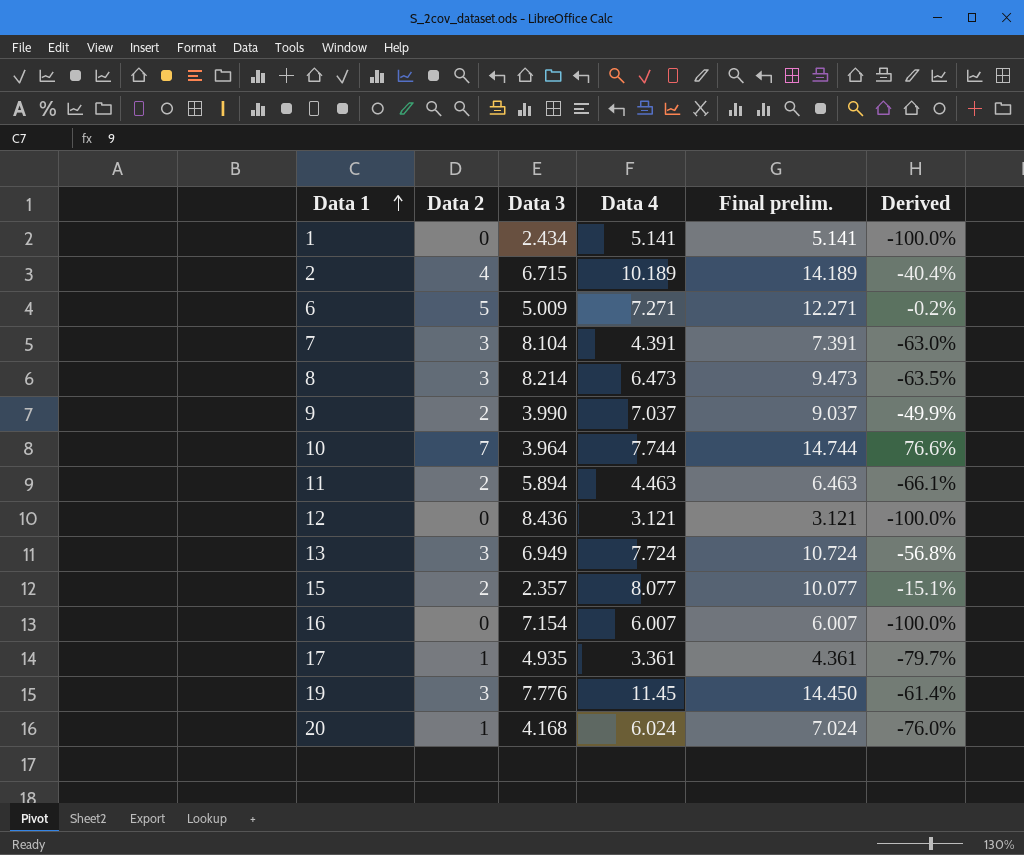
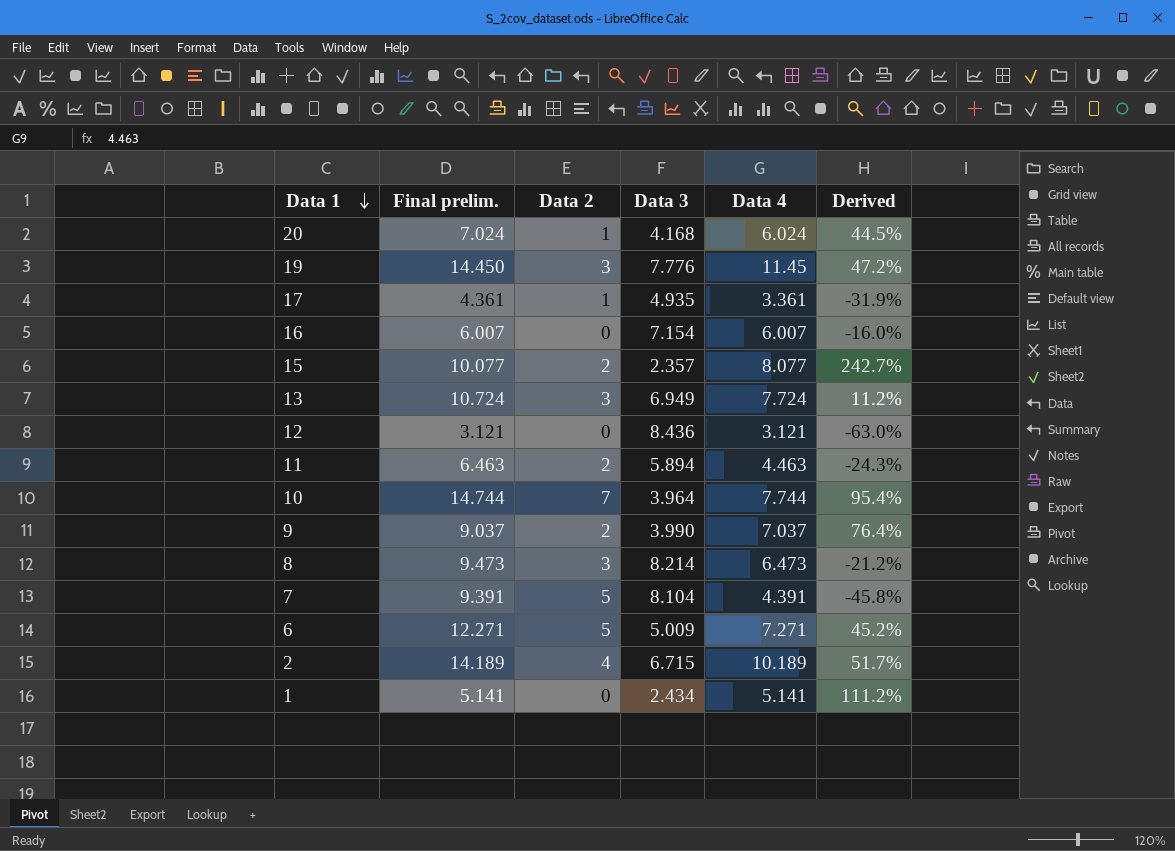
row order: Data 1 ascending -> Data 1 descending
column Final prelim. | position: 5 -> 2
column Derived | formula: ([Data 2] - [Data 3]) / [Data 3] -> ([Data 4] - [Data 3]) / [Data 3]
7 | Final prelim.: 7.391 -> 9.391
7 | Data 2: 3 -> 5

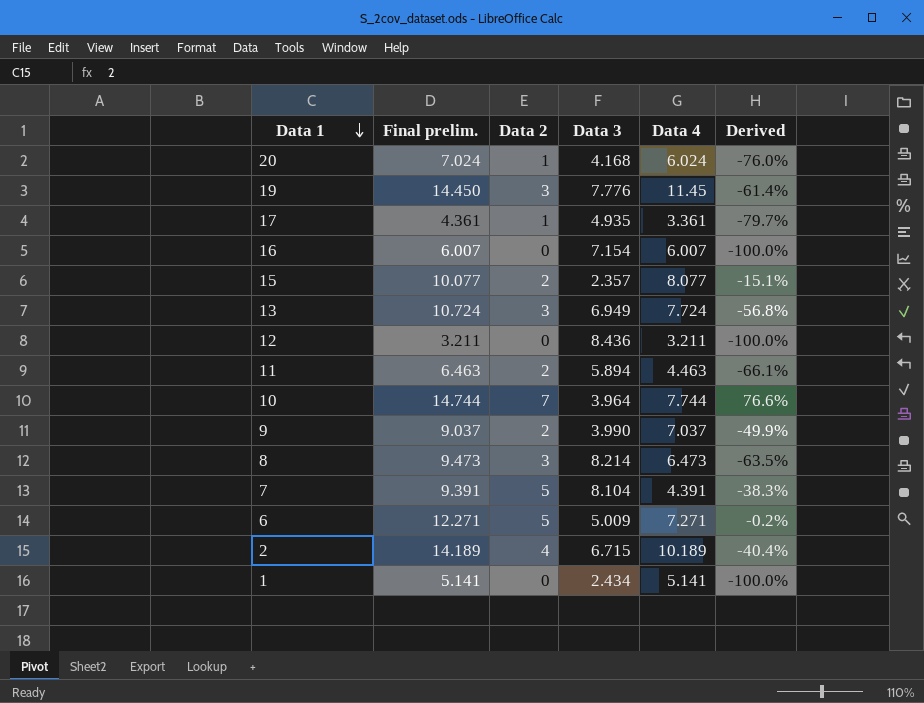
column Derived | formula: ([Data 4] - [Data 3]) / [Data 3] -> ([Data 2] - [Data 3]) / [Data 3]
12 | Final prelim.: 3.121 -> 3.211
12 | Data 4: 3.121 -> 3.211

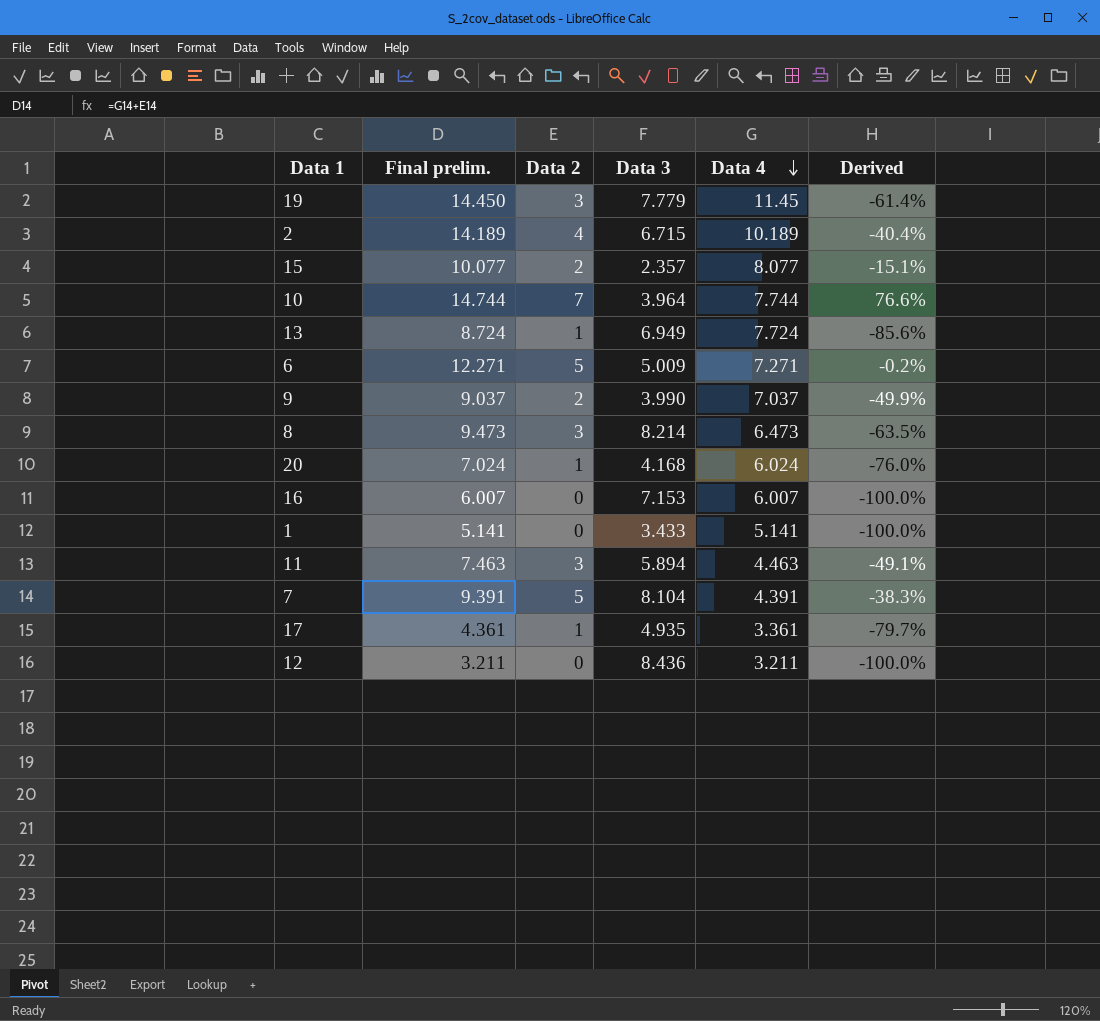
row order: Data 1 descending -> Data 4 descending
19 | Data 3: 7.776 -> 7.779
13 | Final prelim.: 10.724 -> 8.724
13 | Data 2: 3 -> 1
13 | Derived: -56.8% -> -85.6%
16 | Data 3: 7.154 -> 7.153
1 | Data 3: 2.434 -> 3.433
11 | Final prelim.: 6.463 -> 7.463
11 | Data 2: 2 -> 3
11 | Derived: -66.1% -> -49.1%

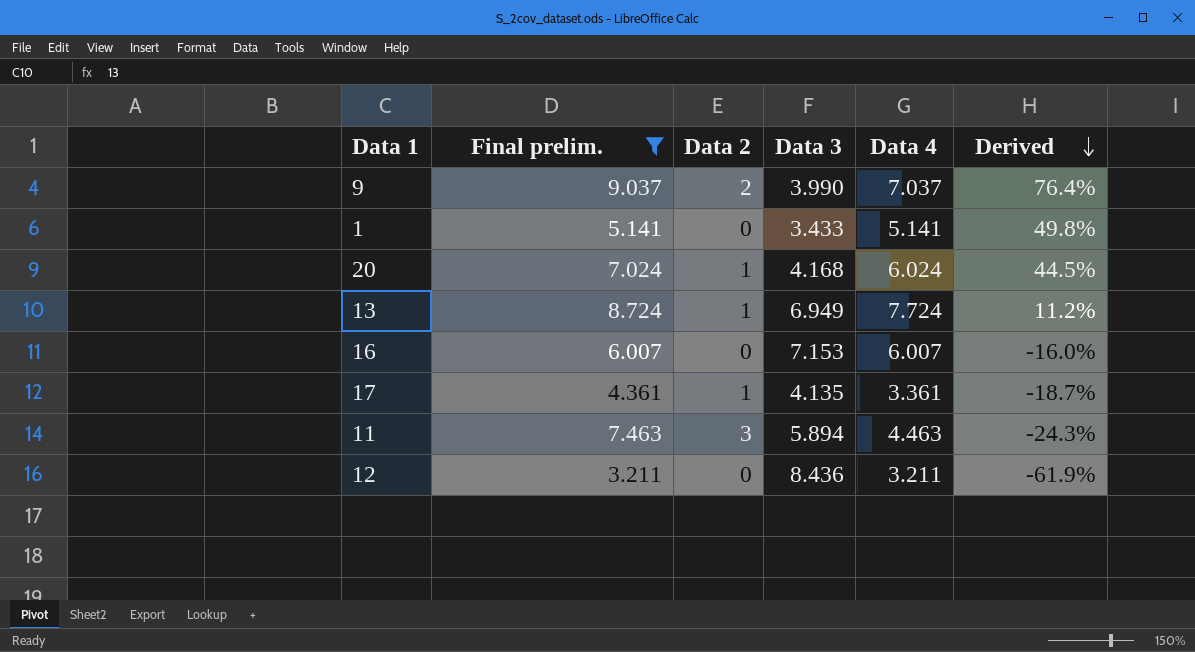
filter: none -> Final prelim. <= 9.037
row order: Data 4 descending -> Derived descending
column Derived | formula: ([Data 2] - [Data 3]) / [Data 3] -> ([Data 4] - [Data 3]) / [Data 3]
17 | Data 3: 4.935 -> 4.135

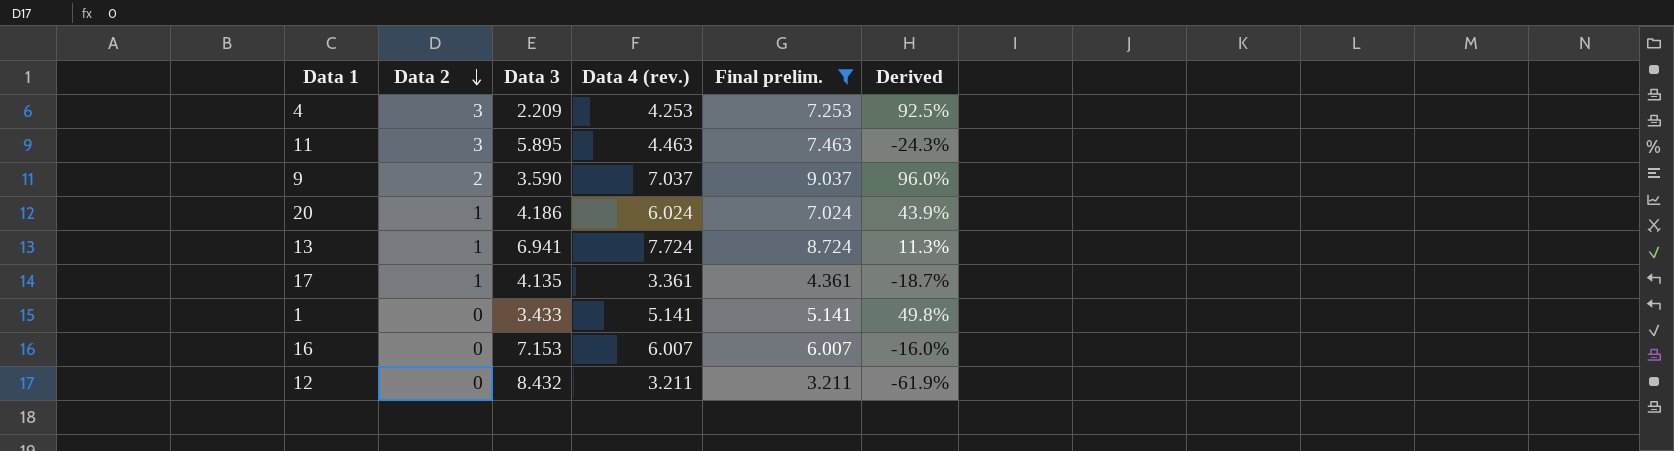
row order: Derived descending -> Data 2 descending
column name: Data 4 -> Data 4 (rev.)
column Final prelim. | position: 2 -> 5
row 4: none -> 3 | 2.209 | 4.253 | 7.253 | 92.5%
11 | Data 3: 5.894 -> 5.895
9 | Data 3: 3.990 -> 3.590
9 | Derived: 76.4% -> 96.0%
20 | Data 3: 4.168 -> 4.186
20 | Derived: 44.5% -> 43.9%
13 | Data 3: 6.949 -> 6.941
13 | Derived: 11.2% -> 11.3%
12 | Data 3: 8.436 -> 8.432

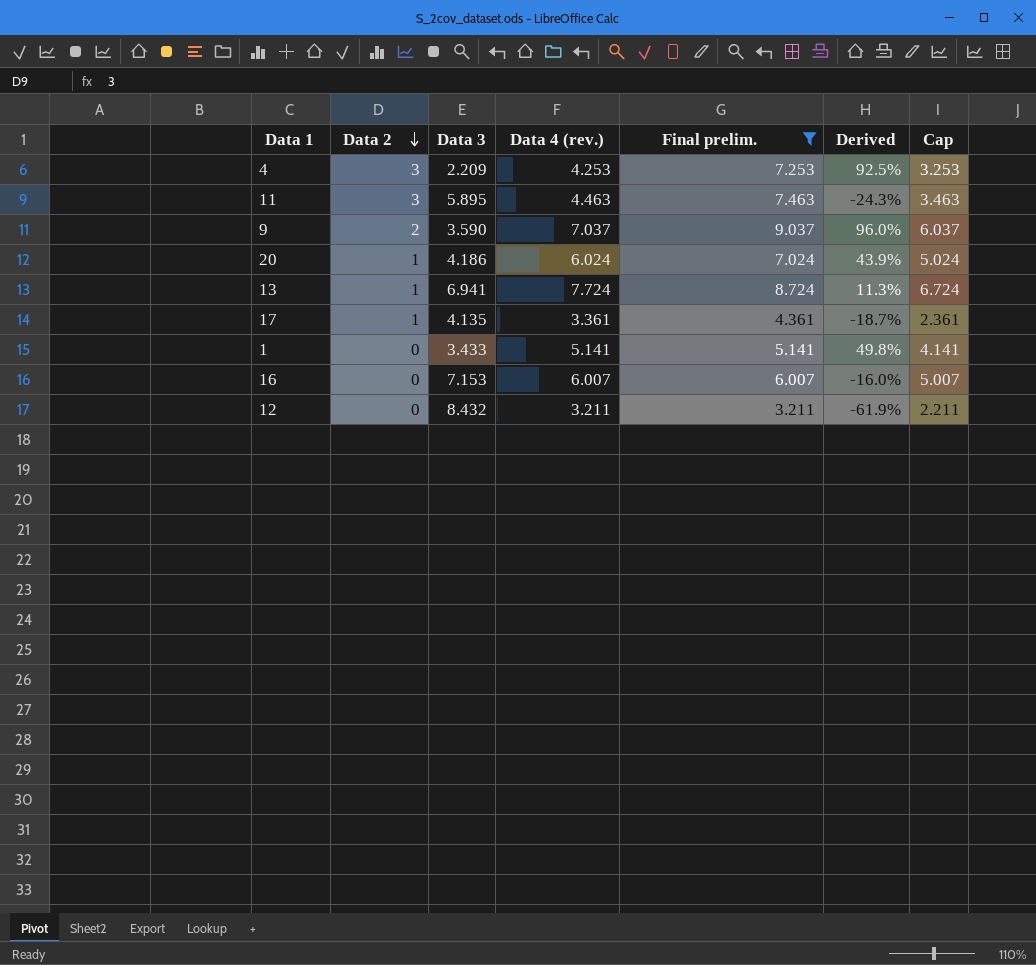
column Cap | formula: none -> [Data 4 (rev.)] - 1

